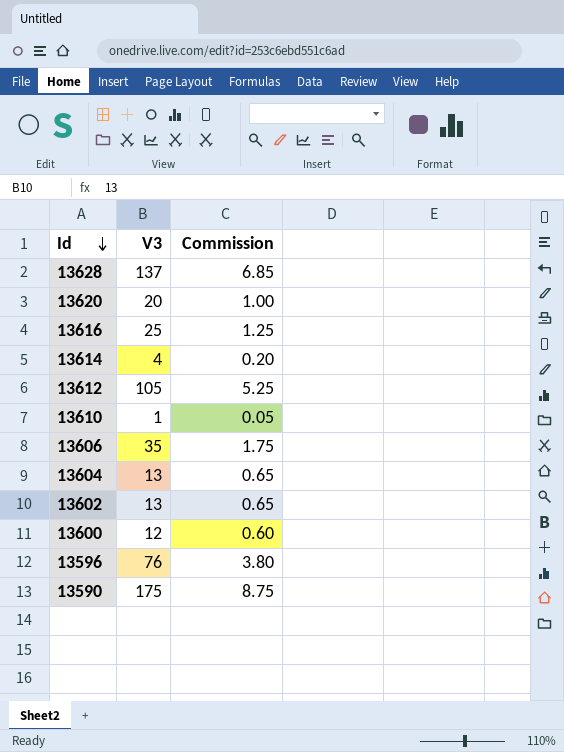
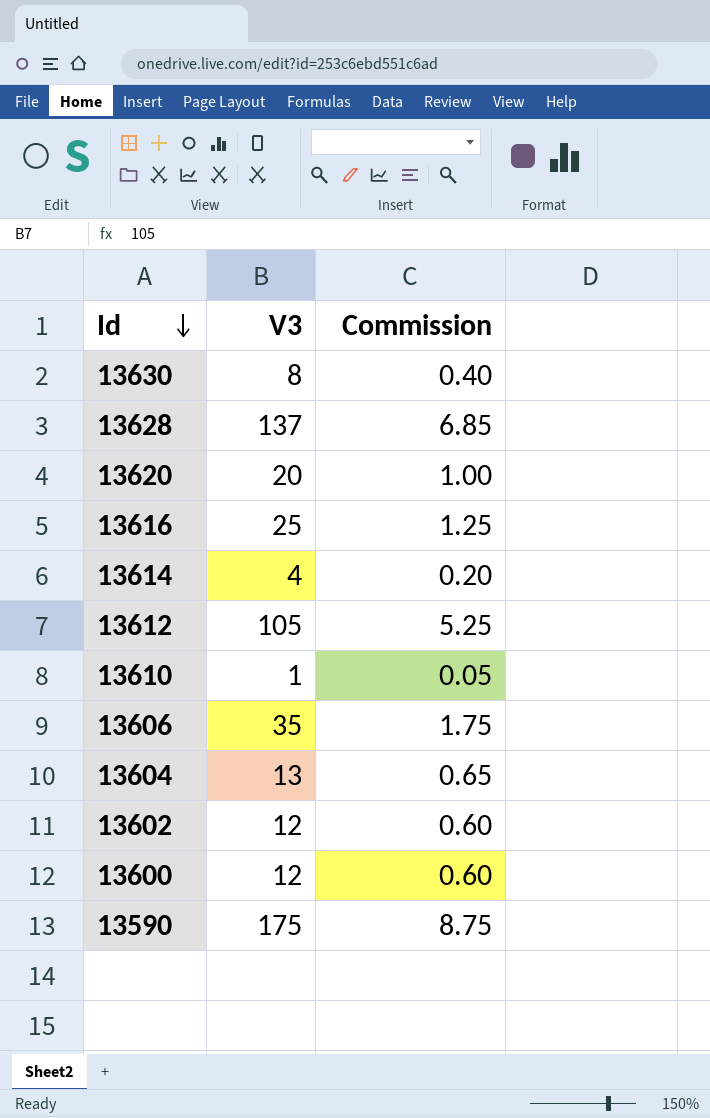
row 13596: 76 | 3.80 -> none
row 13630: none -> 8 | 0.40
13602 | V3: 13 -> 12
13602 | Commission: 0.65 -> 0.60

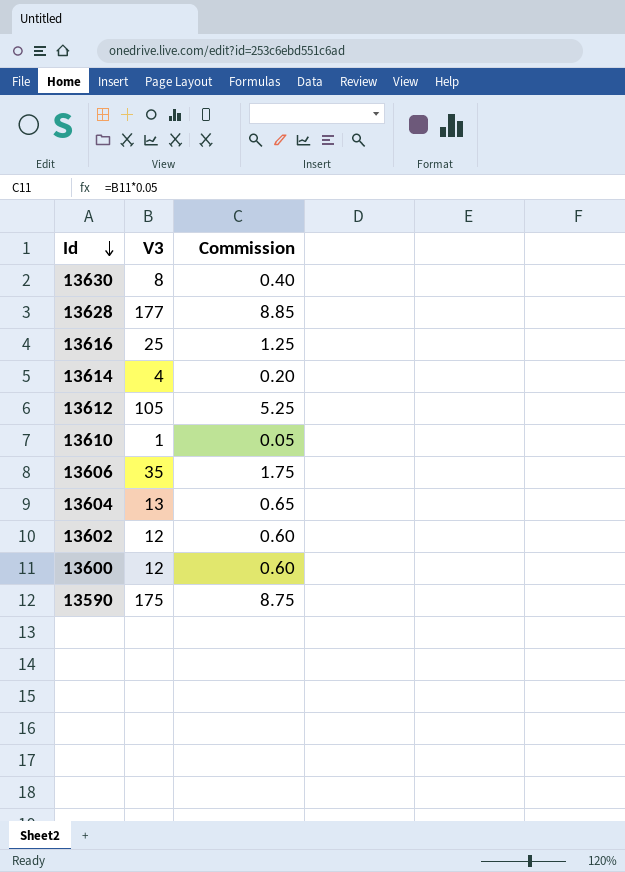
row 13620: 20 | 1.00 -> none
13628 | V3: 137 -> 177
13628 | Commission: 6.85 -> 8.85

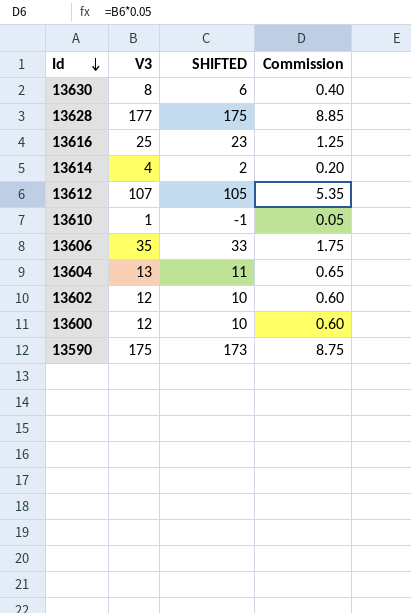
column SHIFTED | formula: none -> [V3] - 2
13612 | V3: 105 -> 107
13612 | Commission: 5.25 -> 5.35

